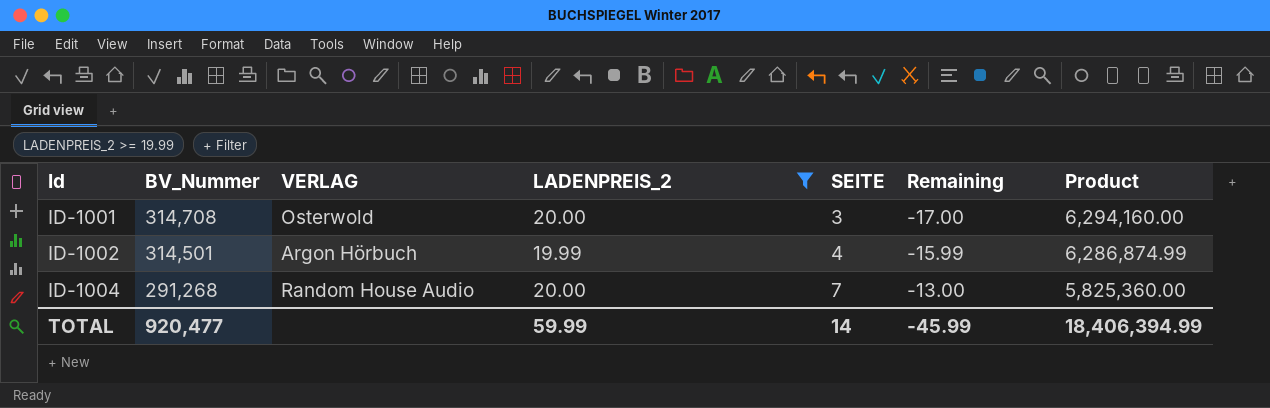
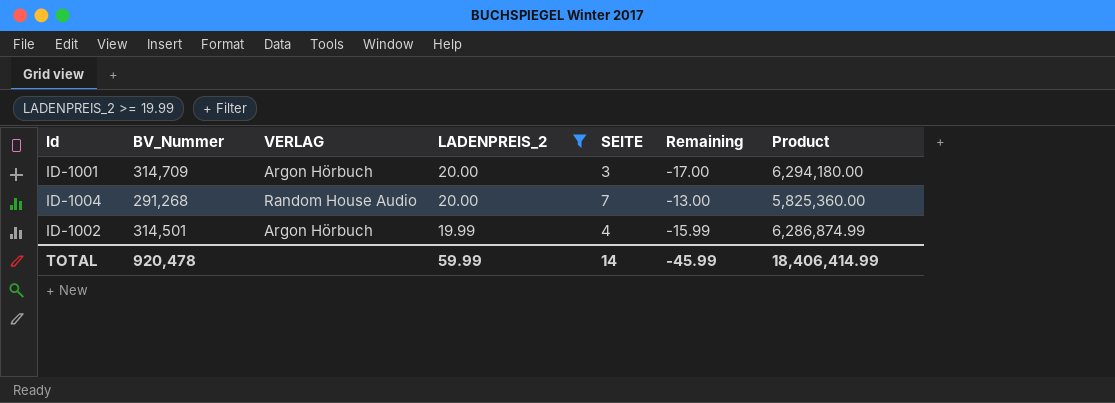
row order: Id ascending -> LADENPREIS_2 descending
ID-1001 | BV_Nummer: 314,708 -> 314,709
ID-1001 | VERLAG: Osterwold -> Argon Hörbuch
ID-1001 | Product: 6,294,160.00 -> 6,294,180.00
TOTAL | BV_Nummer: 920,477 -> 920,478
TOTAL | Product: 18,406,394.99 -> 18,406,414.99

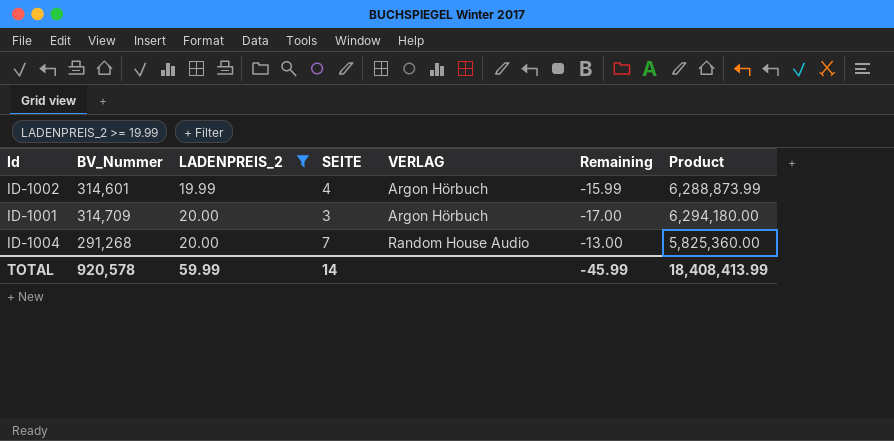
row order: LADENPREIS_2 descending -> LADENPREIS_2 ascending
column VERLAG | position: 3 -> 5
ID-1002 | BV_Nummer: 314,501 -> 314,601
ID-1002 | Product: 6,286,874.99 -> 6,288,873.99
TOTAL | BV_Nummer: 920,478 -> 920,578
TOTAL | Product: 18,406,414.99 -> 18,408,413.99

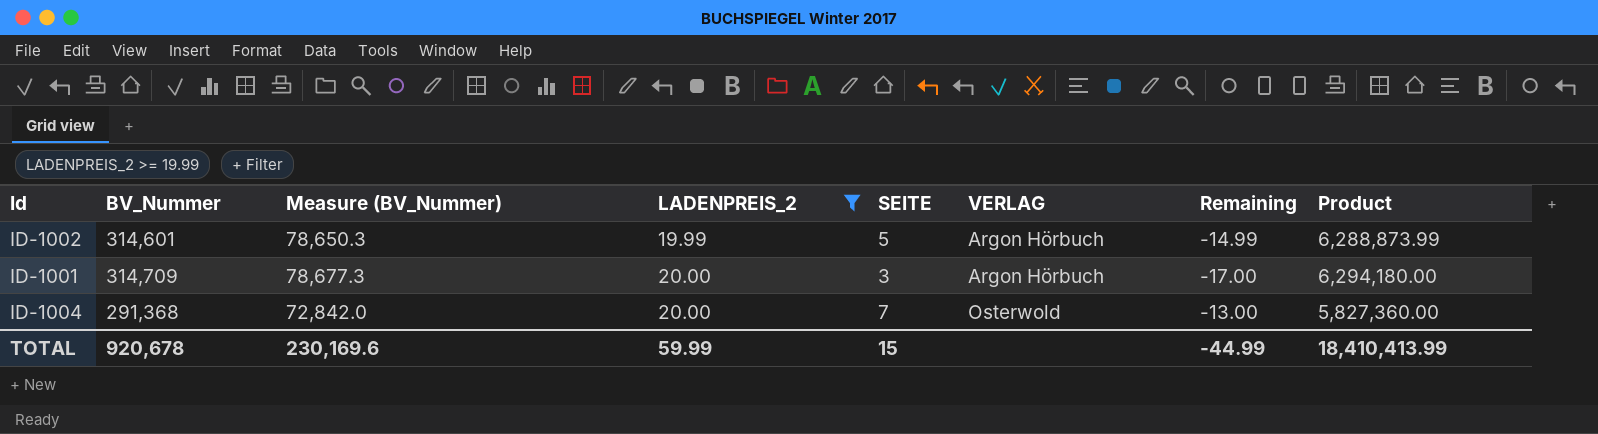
column Measure (BV_Nummer) | formula: none -> [BV_Nummer] * 0.25
ID-1002 | SEITE: 4 -> 5
ID-1002 | Remaining: -15.99 -> -14.99
ID-1004 | BV_Nummer: 291,268 -> 291,368
ID-1004 | VERLAG: Random House Audio -> Osterwold
ID-1004 | Product: 5,825,360.00 -> 5,827,360.00
TOTAL | BV_Nummer: 920,578 -> 920,678
TOTAL | SEITE: 14 -> 15
TOTAL | Remaining: -45.99 -> -44.99
TOTAL | Product: 18,408,413.99 -> 18,410,413.99

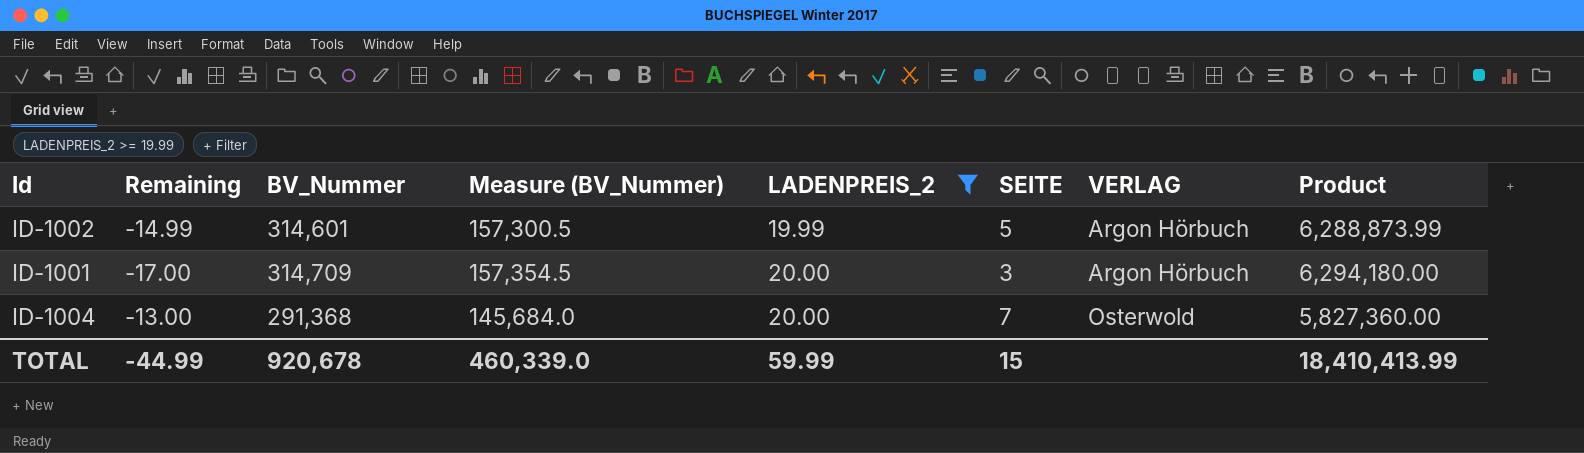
column Remaining | position: 7 -> 2
column Measure (BV_Nummer) | formula: [BV_Nummer] * 0.25 -> [BV_Nummer] * 0.5
TOTAL | Measure (BV_Nummer): 230,169.6 -> 460,339.0

